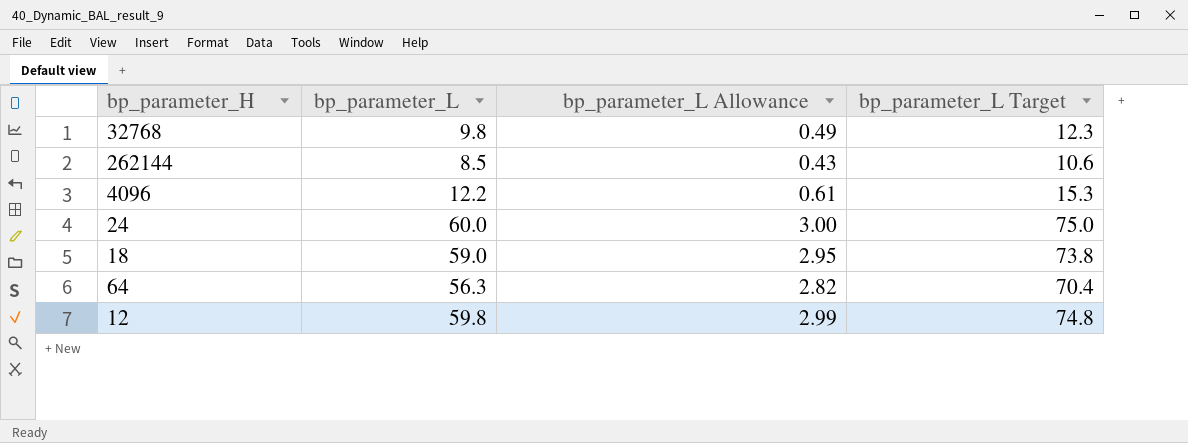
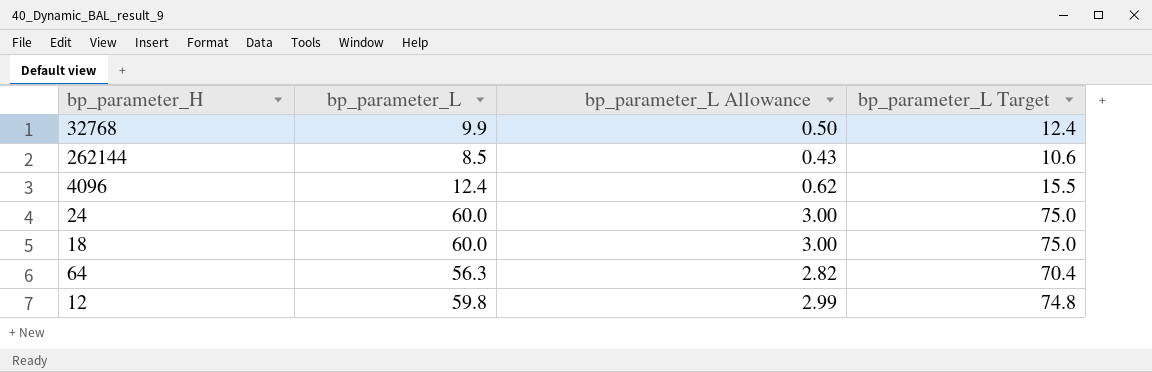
32768 | bp_parameter_L: 9.8 -> 9.9
32768 | bp_parameter_L Allowance: 0.49 -> 0.50
32768 | bp_parameter_L Target: 12.3 -> 12.4
4096 | bp_parameter_L: 12.2 -> 12.4
4096 | bp_parameter_L Allowance: 0.61 -> 0.62
4096 | bp_parameter_L Target: 15.3 -> 15.5
18 | bp_parameter_L: 59.0 -> 60.0
18 | bp_parameter_L Allowance: 2.95 -> 3.00
18 | bp_parameter_L Target: 73.8 -> 75.0

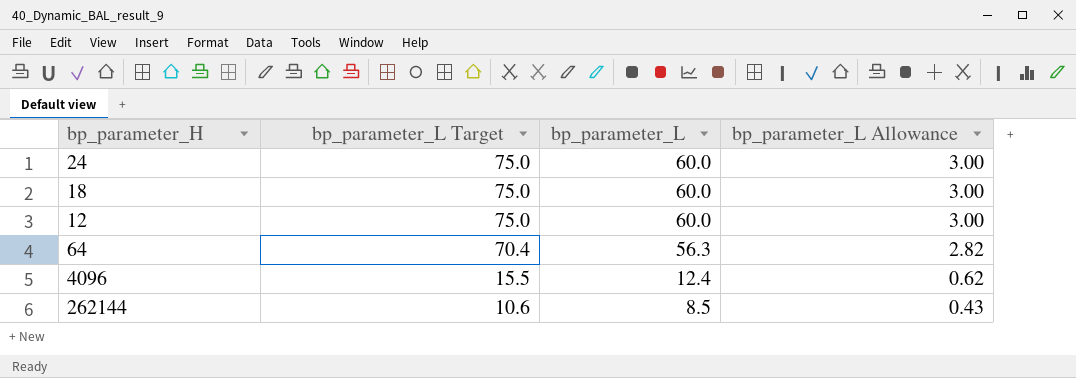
row order: none -> bp_parameter_L Target descending
column bp_parameter_L Target | position: 4 -> 2
row 32768: 9.9 | 0.50 | 12.4 -> none
12 | bp_parameter_L Target: 74.8 -> 75.0
12 | bp_parameter_L: 59.8 -> 60.0
12 | bp_parameter_L Allowance: 2.99 -> 3.00

